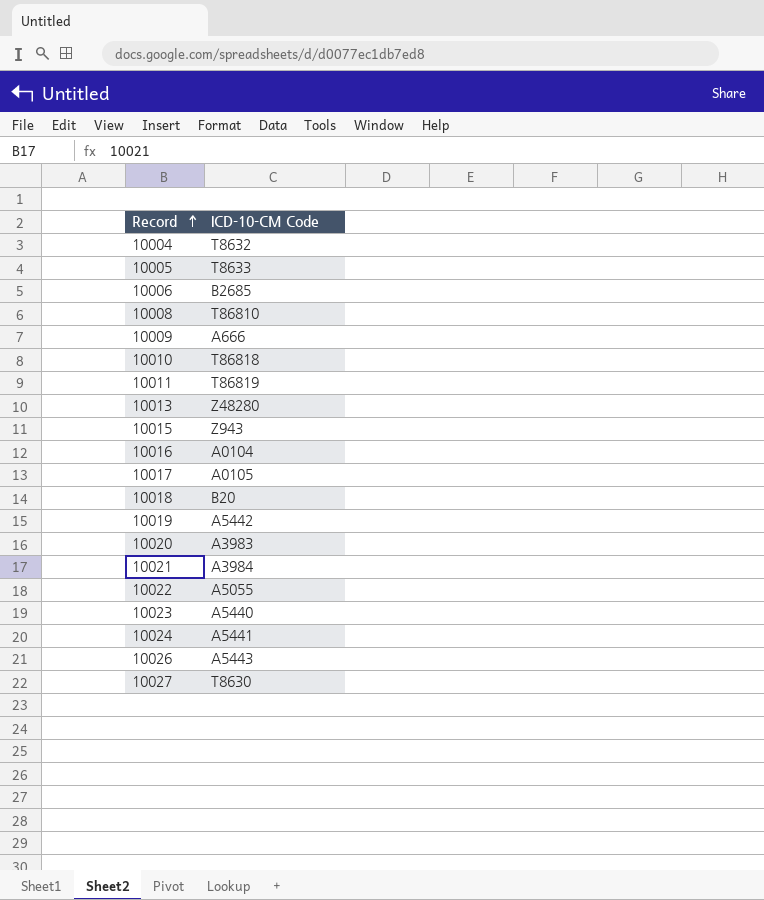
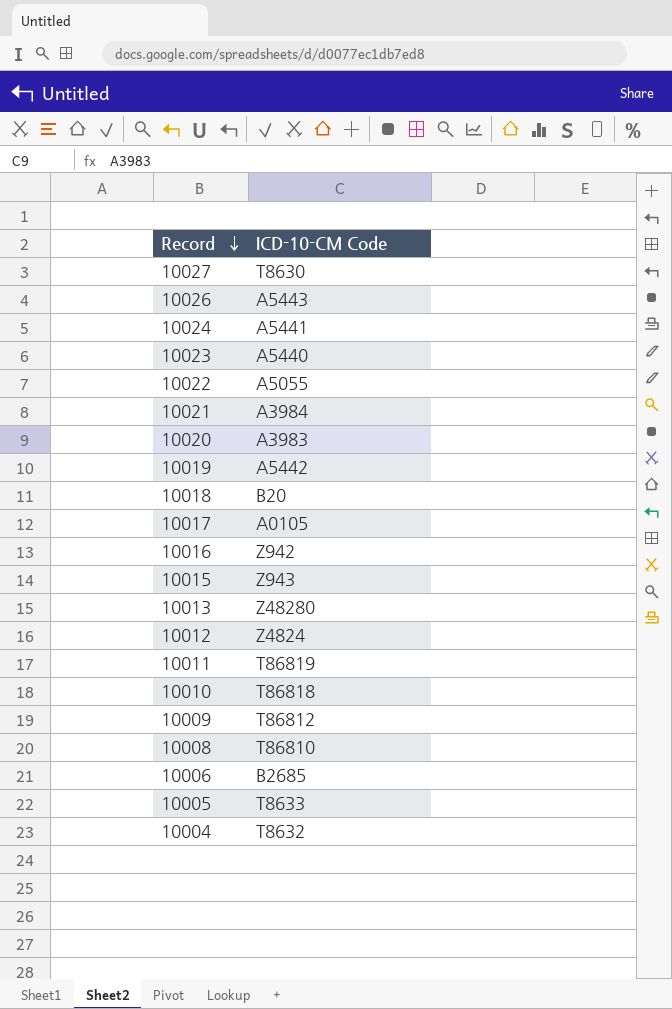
row order: Record ascending -> Record descending
10016 | ICD-10-CM Code: A0104 -> Z942
row 10012: none -> Z4824
10009 | ICD-10-CM Code: A666 -> T86812

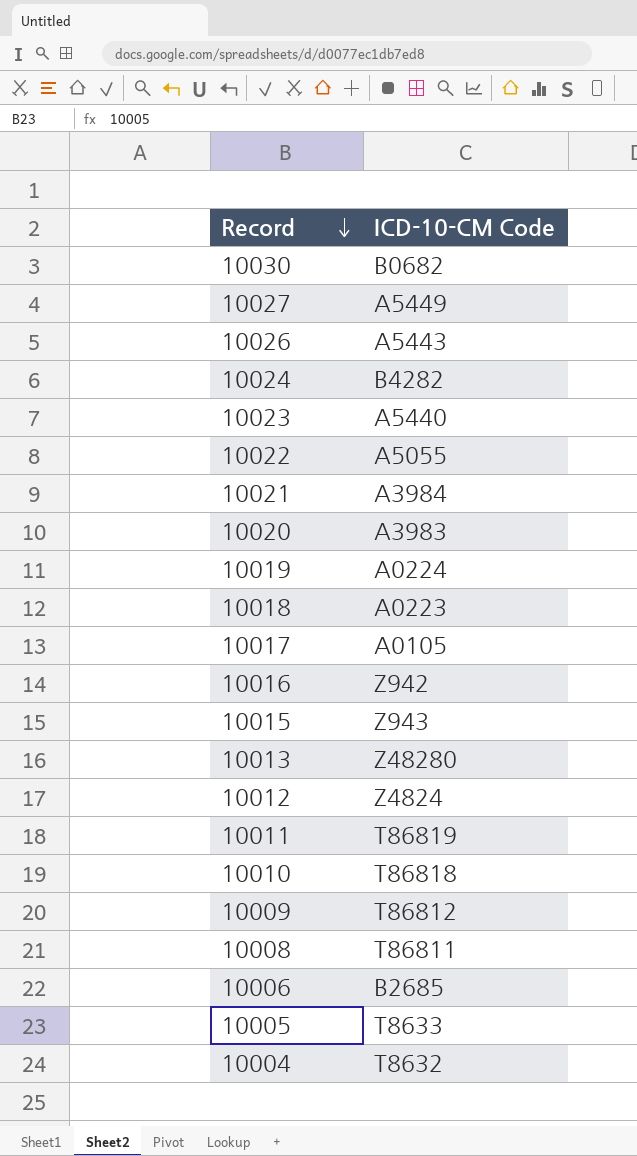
row 10030: none -> B0682
10027 | ICD-10-CM Code: T8630 -> A5449
10024 | ICD-10-CM Code: A5441 -> B4282
10019 | ICD-10-CM Code: A5442 -> A0224
10018 | ICD-10-CM Code: B20 -> A0223
10008 | ICD-10-CM Code: T86810 -> T86811

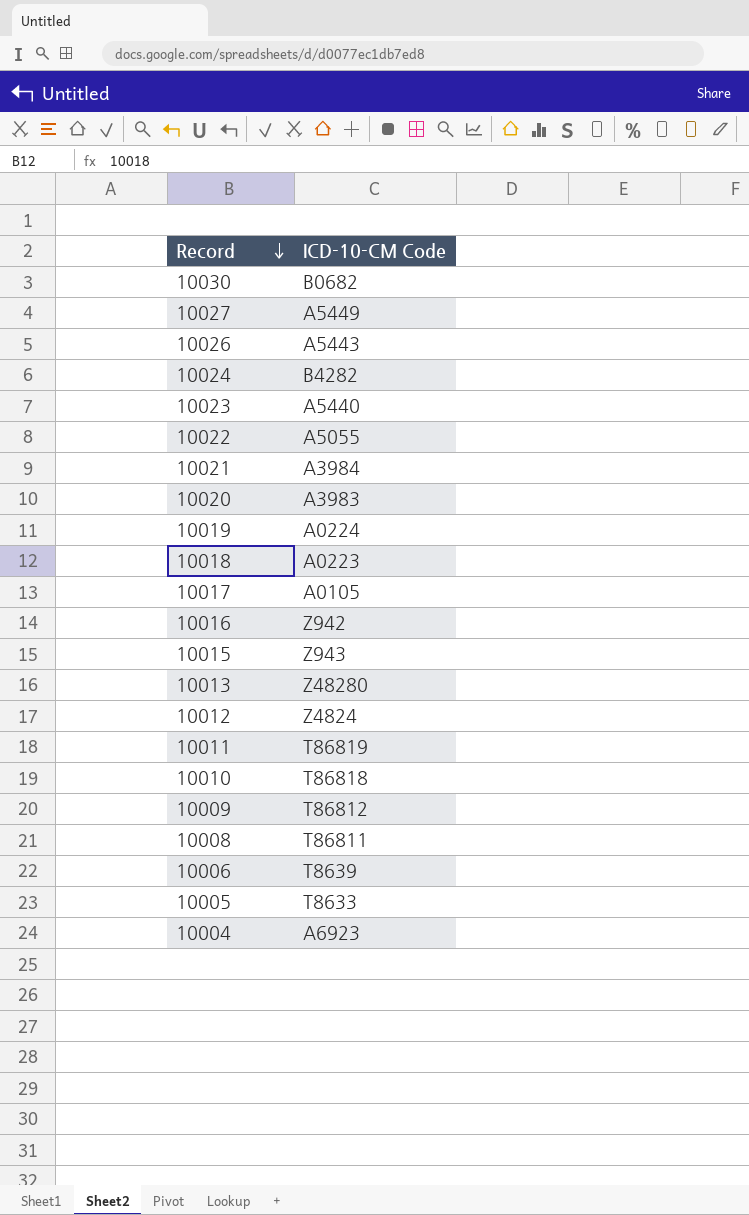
10006 | ICD-10-CM Code: B2685 -> T8639
10004 | ICD-10-CM Code: T8632 -> A6923

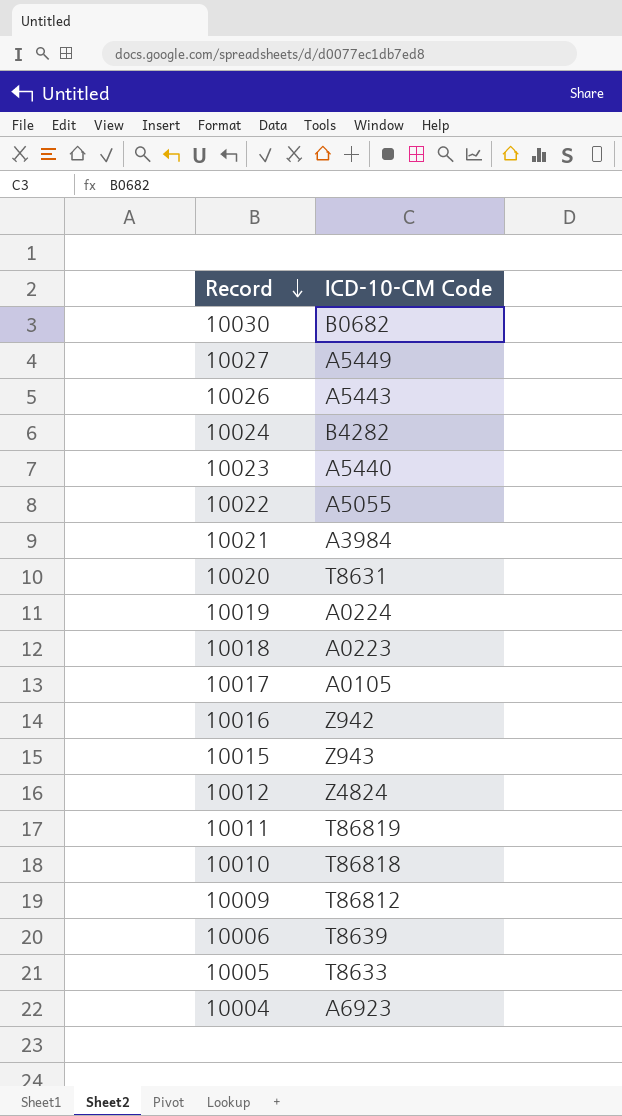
row 10013: Z48280 -> none
row 10008: T86811 -> none
10020 | ICD-10-CM Code: A3983 -> T8631

